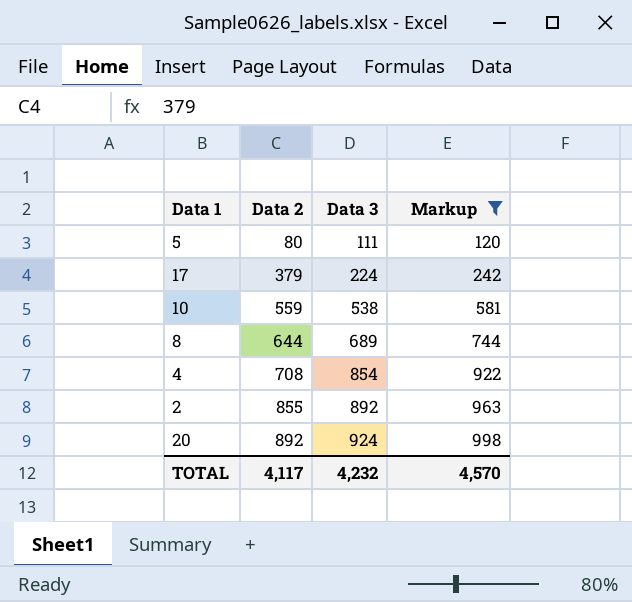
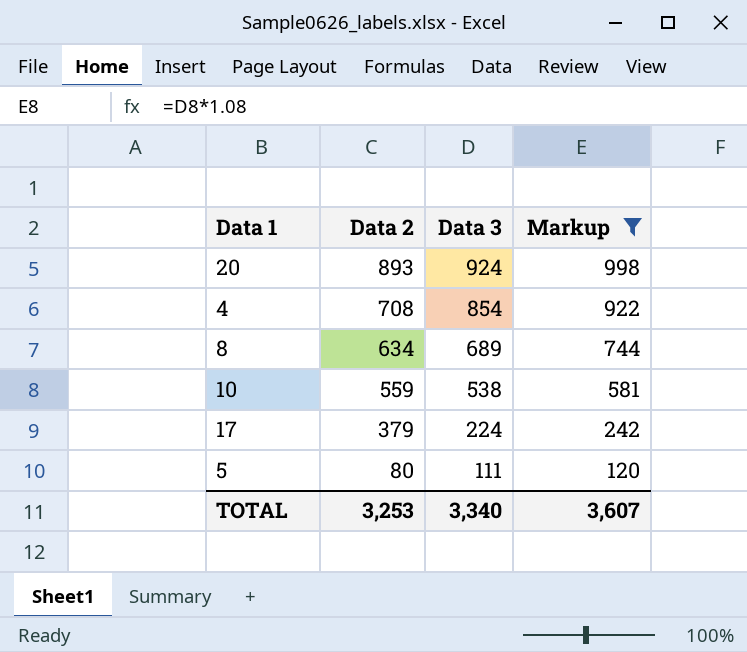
row order: Data 2 ascending -> Data 2 descending
row 2: 855 | 892 | 963 -> none
20 | Data 2: 892 -> 893
8 | Data 2: 644 -> 634
TOTAL | Data 2: 4,117 -> 3,253
TOTAL | Data 3: 4,232 -> 3,340
TOTAL | Markup: 4,570 -> 3,607

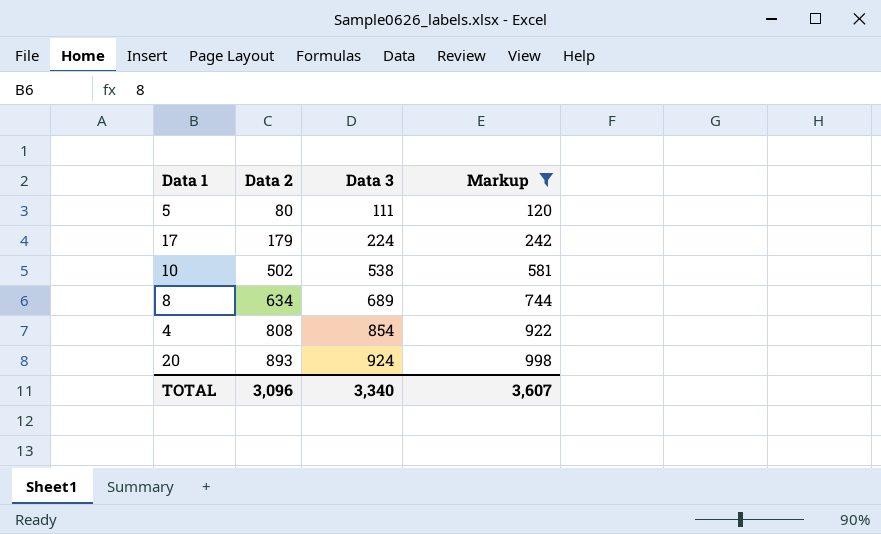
row order: Data 2 descending -> Data 2 ascending
17 | Data 2: 379 -> 179
10 | Data 2: 559 -> 502
4 | Data 2: 708 -> 808
TOTAL | Data 2: 3,253 -> 3,096

